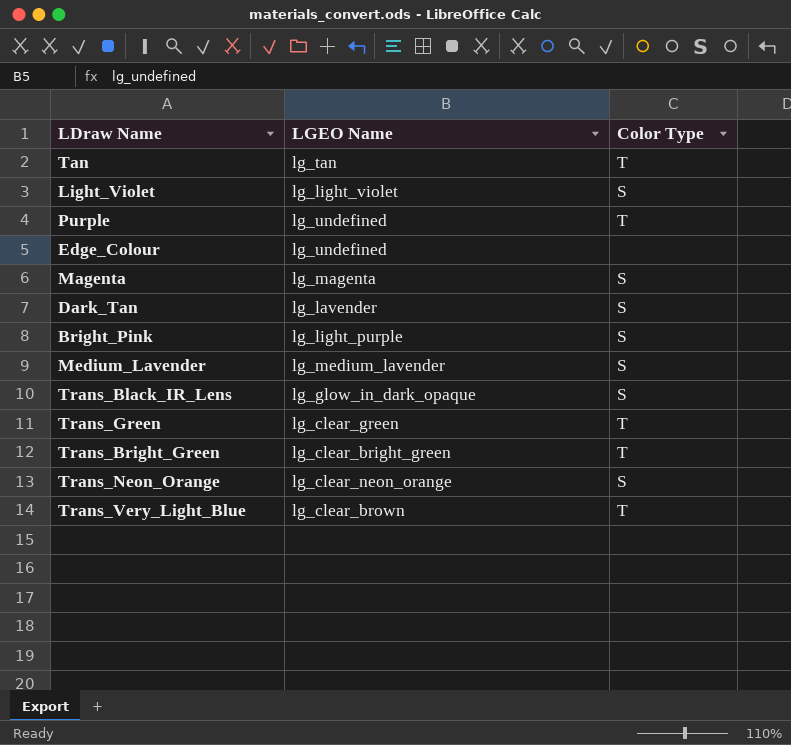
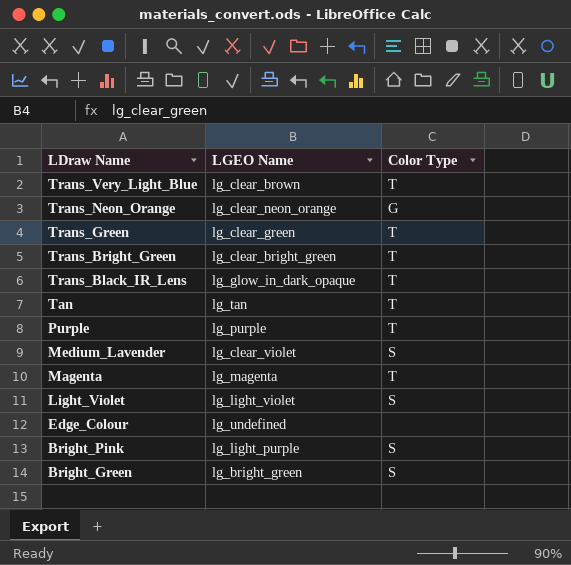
row order: none -> LDraw Name descending
row Dark_Tan: lg_lavender | S -> none
Trans_Neon_Orange | Color Type: S -> G
Trans_Black_IR_Lens | Color Type: S -> T
Purple | LGEO Name: lg_undefined -> lg_purple
Medium_Lavender | LGEO Name: lg_medium_lavender -> lg_clear_violet
Magenta | Color Type: S -> T
row Bright_Green: none -> lg_bright_green | S

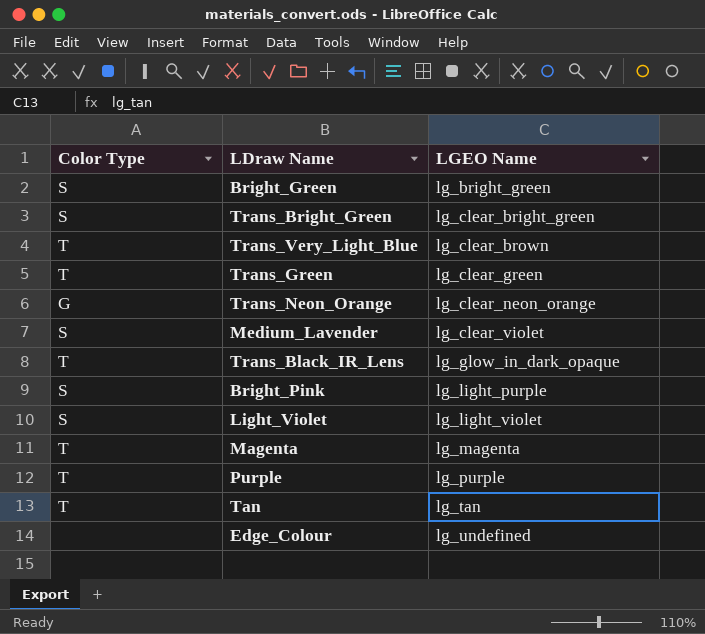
row order: LDraw Name descending -> LGEO Name ascending
column Color Type | position: 3 -> 1
Trans_Bright_Green | Color Type: T -> S

